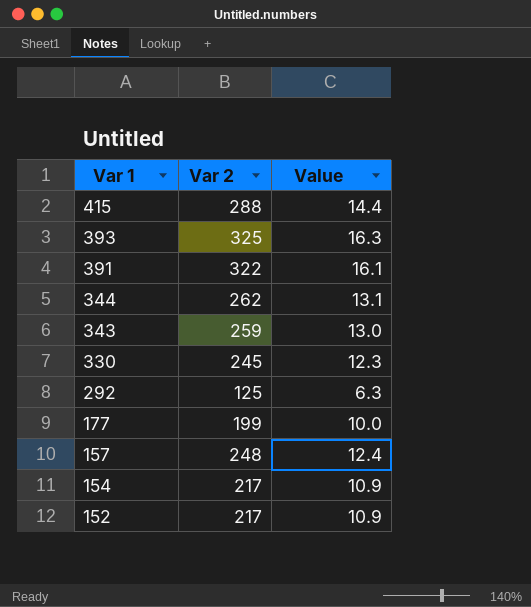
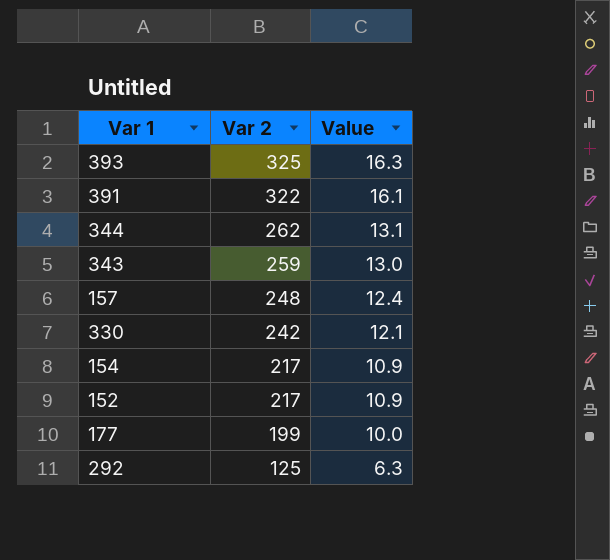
row order: Var 1 descending -> Var 2 descending
row 415: 288 | 14.4 -> none
330 | Var 2: 245 -> 242
330 | Value: 12.3 -> 12.1

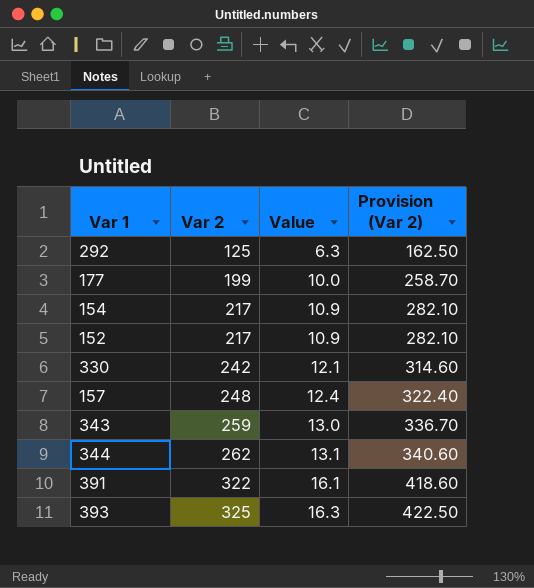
row order: Var 2 descending -> Var 2 ascending
column Provision (Var 2) | formula: none -> [Var 2] * 1.3

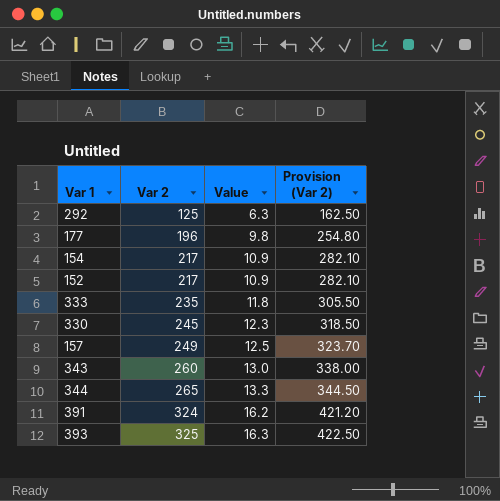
177 | Var 2: 199 -> 196
177 | Value: 10.0 -> 9.8
177 | Provision (Var 2): 258.70 -> 254.80
row 333: none -> 235 | 11.8 | 305.50
330 | Var 2: 242 -> 245
330 | Value: 12.1 -> 12.3
330 | Provision (Var 2): 314.60 -> 318.50
157 | Var 2: 248 -> 249
157 | Value: 12.4 -> 12.5
157 | Provision (Var 2): 322.40 -> 323.70
343 | Var 2: 259 -> 260
343 | Provision (Var 2): 336.70 -> 338.00
344 | Var 2: 262 -> 265
344 | Value: 13.1 -> 13.3
344 | Provision (Var 2): 340.60 -> 344.50
391 | Var 2: 322 -> 324
391 | Value: 16.1 -> 16.2
391 | Provision (Var 2): 418.60 -> 421.20

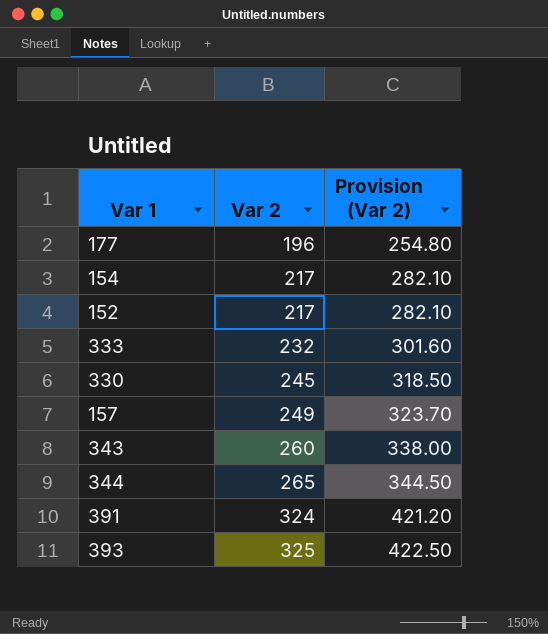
column Value | formula: [Var 2] * 0.05 -> none
row 292: 125 | 6.3 | 162.50 -> none
333 | Var 2: 235 -> 232
333 | Provision (Var 2): 305.50 -> 301.60

